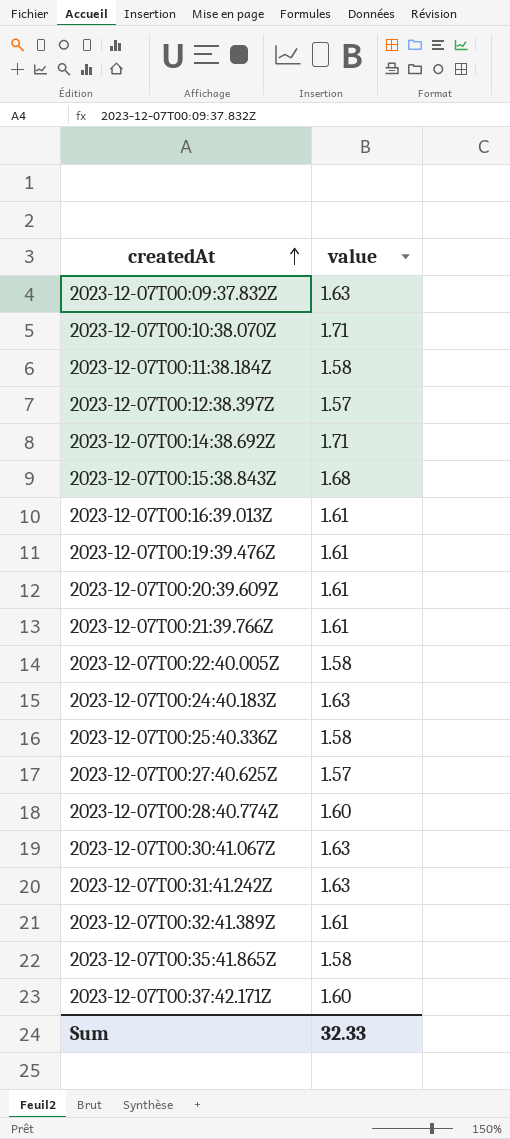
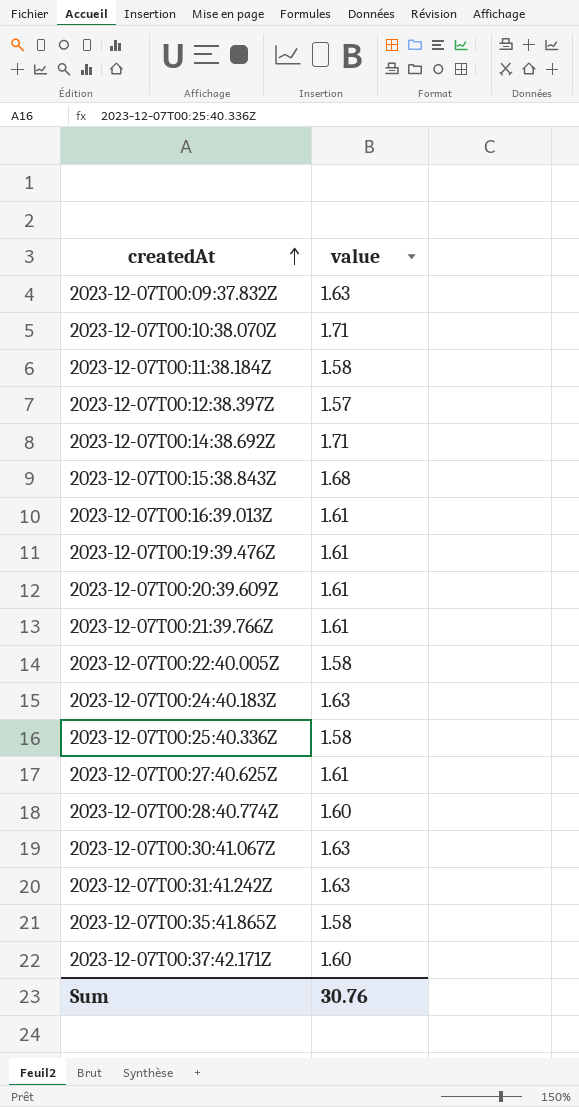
row 2023-12-07T00:32:41.389Z: 1.61 -> none
2023-12-07T00:27:40.625Z | value: 1.57 -> 1.61
Sum | value: 32.33 -> 30.76

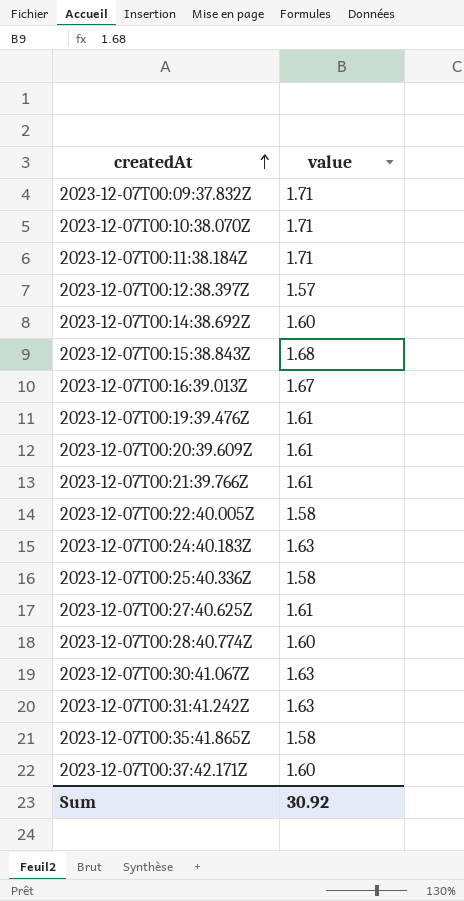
2023-12-07T00:09:37.832Z | value: 1.63 -> 1.71
2023-12-07T00:11:38.184Z | value: 1.58 -> 1.71
2023-12-07T00:14:38.692Z | value: 1.71 -> 1.60
2023-12-07T00:16:39.013Z | value: 1.61 -> 1.67
Sum | value: 30.76 -> 30.92

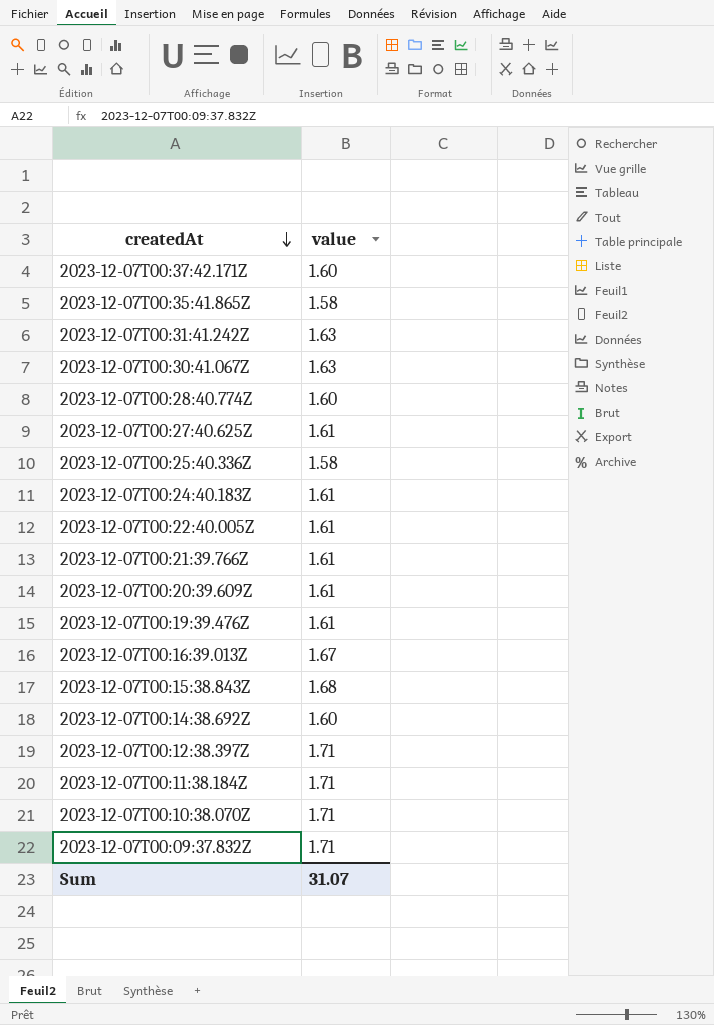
row order: createdAt ascending -> createdAt descending
2023-12-07T00:24:40.183Z | value: 1.63 -> 1.61
2023-12-07T00:22:40.005Z | value: 1.58 -> 1.61
2023-12-07T00:12:38.397Z | value: 1.57 -> 1.71
Sum | value: 30.92 -> 31.07

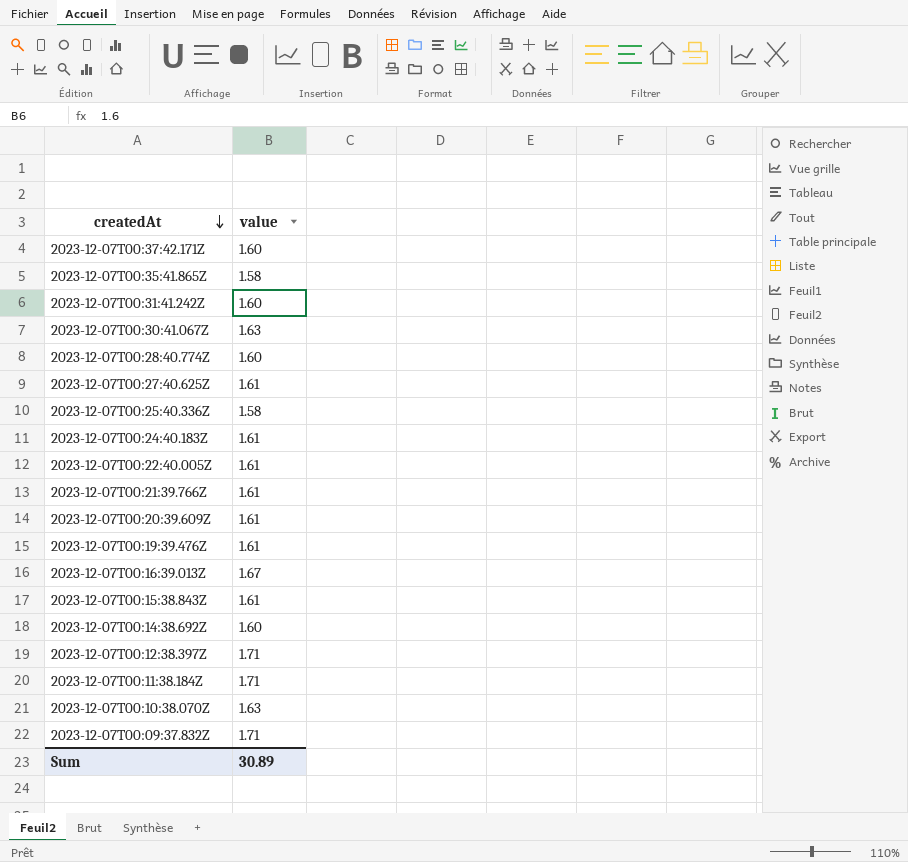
2023-12-07T00:31:41.242Z | value: 1.63 -> 1.60
2023-12-07T00:15:38.843Z | value: 1.68 -> 1.61
2023-12-07T00:10:38.070Z | value: 1.71 -> 1.63
Sum | value: 31.07 -> 30.89

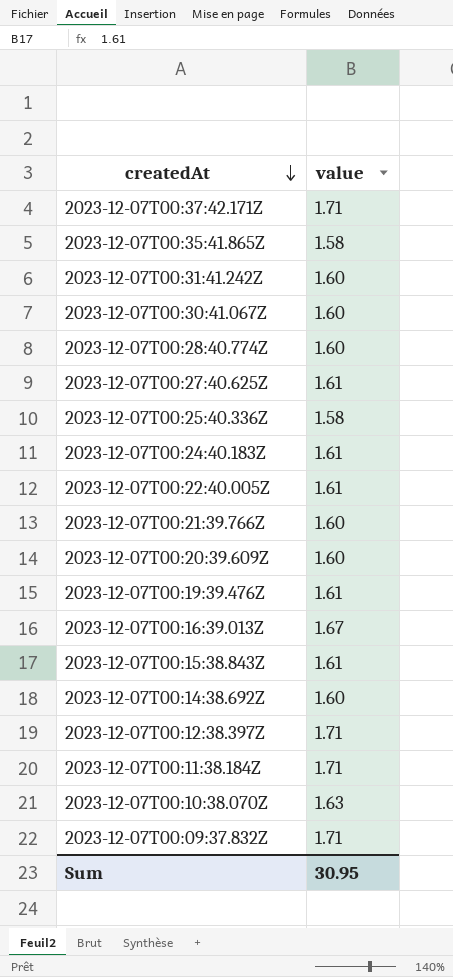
2023-12-07T00:37:42.171Z | value: 1.60 -> 1.71
2023-12-07T00:30:41.067Z | value: 1.63 -> 1.60
2023-12-07T00:21:39.766Z | value: 1.61 -> 1.60
2023-12-07T00:20:39.609Z | value: 1.61 -> 1.60
Sum | value: 30.89 -> 30.95

